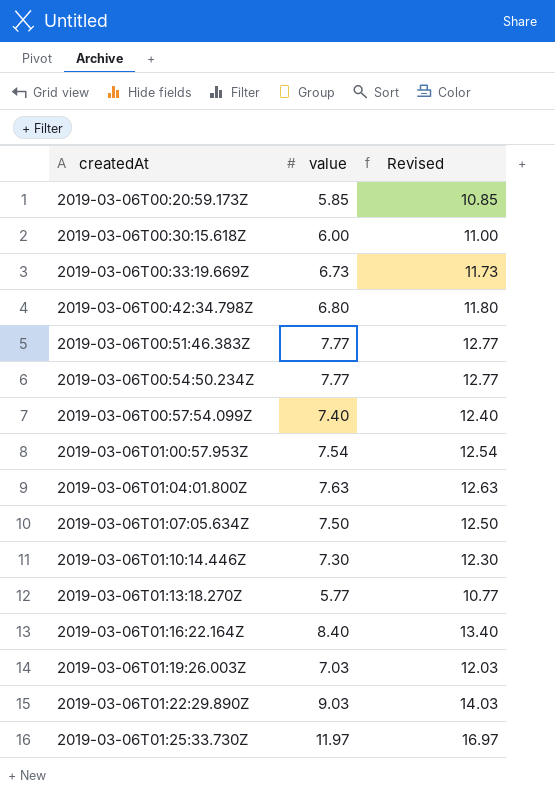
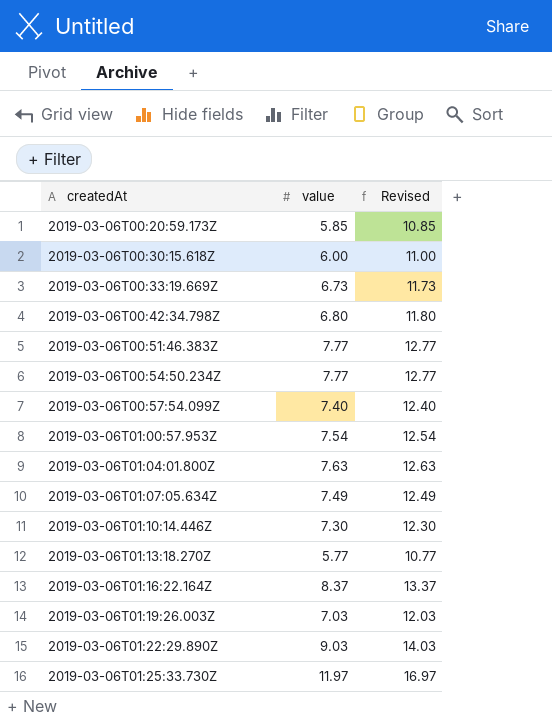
2019-03-06T01:07:05.634Z | value: 7.50 -> 7.49
2019-03-06T01:07:05.634Z | Revised: 12.50 -> 12.49
2019-03-06T01:16:22.164Z | value: 8.40 -> 8.37
2019-03-06T01:16:22.164Z | Revised: 13.40 -> 13.37

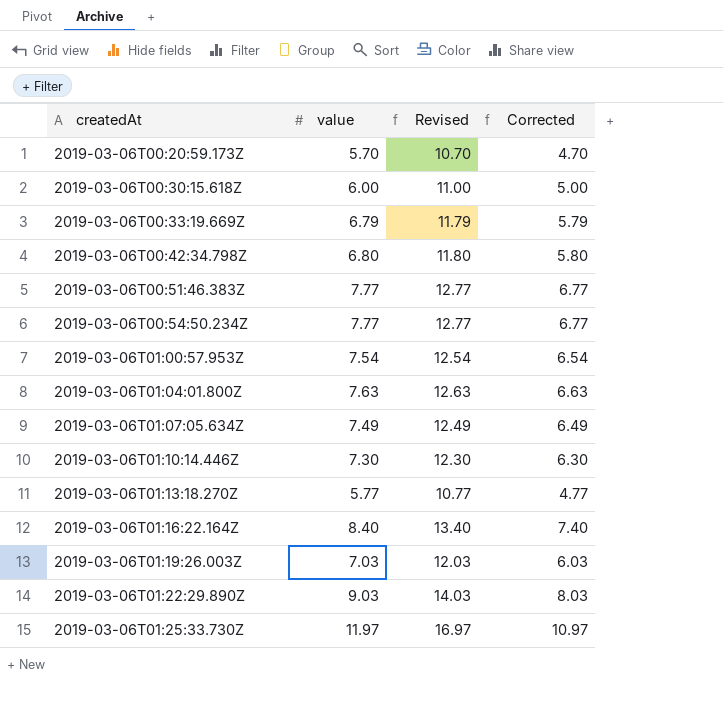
column Corrected | formula: none -> [value] - 1
row 2019-03-06T00:57:54.099Z: 7.40 | 12.40 -> none
2019-03-06T00:20:59.173Z | value: 5.85 -> 5.70
2019-03-06T00:20:59.173Z | Revised: 10.85 -> 10.70
2019-03-06T00:33:19.669Z | value: 6.73 -> 6.79
2019-03-06T00:33:19.669Z | Revised: 11.73 -> 11.79
2019-03-06T01:16:22.164Z | value: 8.37 -> 8.40
2019-03-06T01:16:22.164Z | Revised: 13.37 -> 13.40

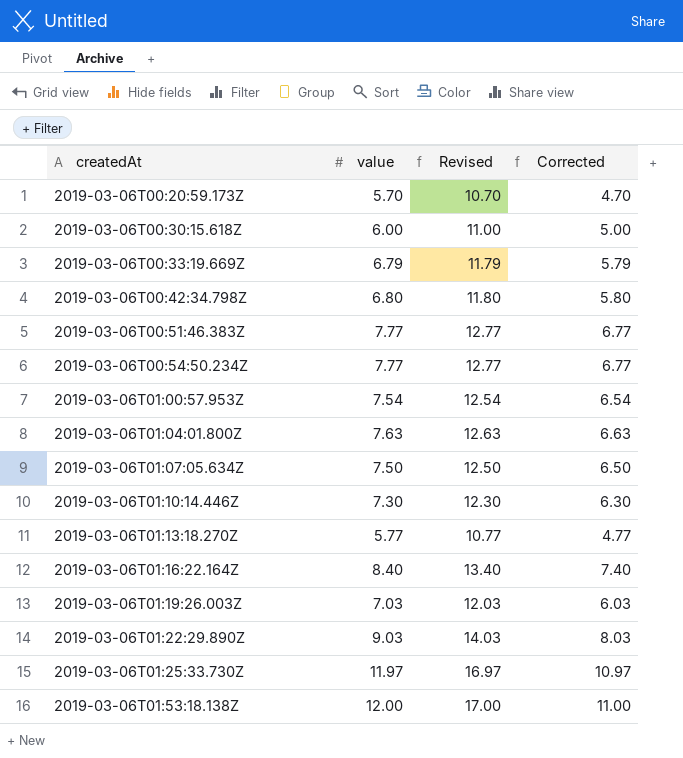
2019-03-06T01:07:05.634Z | value: 7.49 -> 7.50
2019-03-06T01:07:05.634Z | Revised: 12.49 -> 12.50
2019-03-06T01:07:05.634Z | Corrected: 6.49 -> 6.50
row 2019-03-06T01:53:18.138Z: none -> 12.00 | 17.00 | 11.00

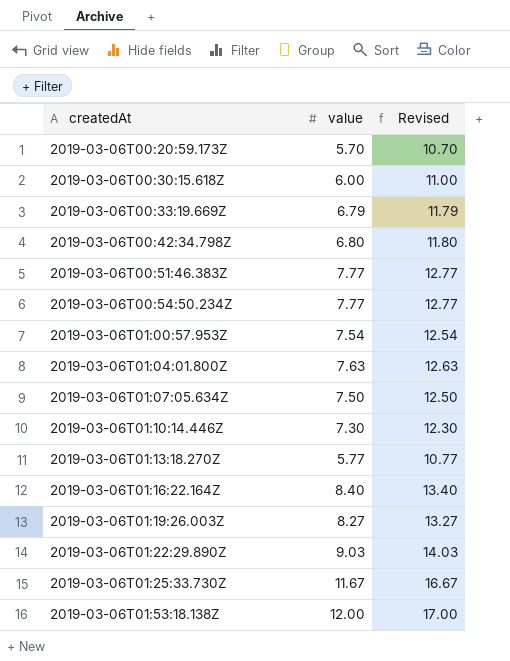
column Corrected | formula: [value] - 1 -> none
2019-03-06T01:19:26.003Z | value: 7.03 -> 8.27
2019-03-06T01:19:26.003Z | Revised: 12.03 -> 13.27
2019-03-06T01:25:33.730Z | value: 11.97 -> 11.67
2019-03-06T01:25:33.730Z | Revised: 16.97 -> 16.67

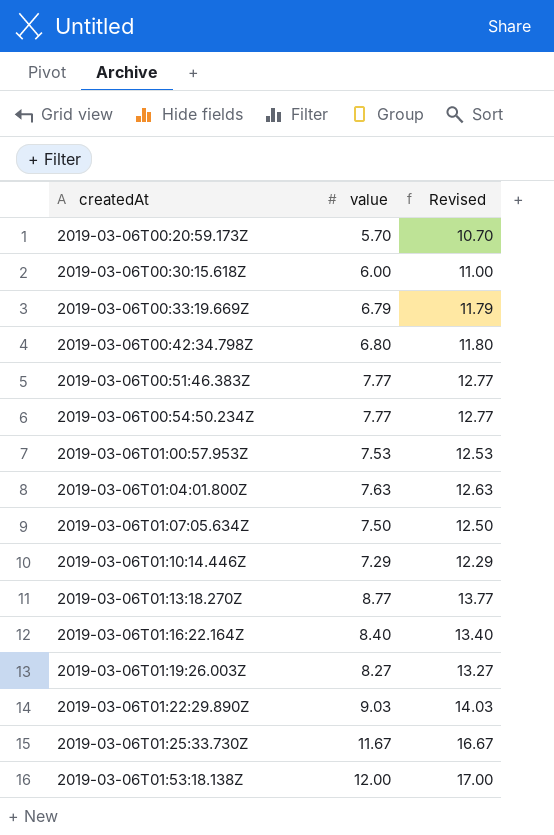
2019-03-06T01:00:57.953Z | value: 7.54 -> 7.53
2019-03-06T01:00:57.953Z | Revised: 12.54 -> 12.53
2019-03-06T01:10:14.446Z | value: 7.30 -> 7.29
2019-03-06T01:10:14.446Z | Revised: 12.30 -> 12.29
2019-03-06T01:13:18.270Z | value: 5.77 -> 8.77
2019-03-06T01:13:18.270Z | Revised: 10.77 -> 13.77

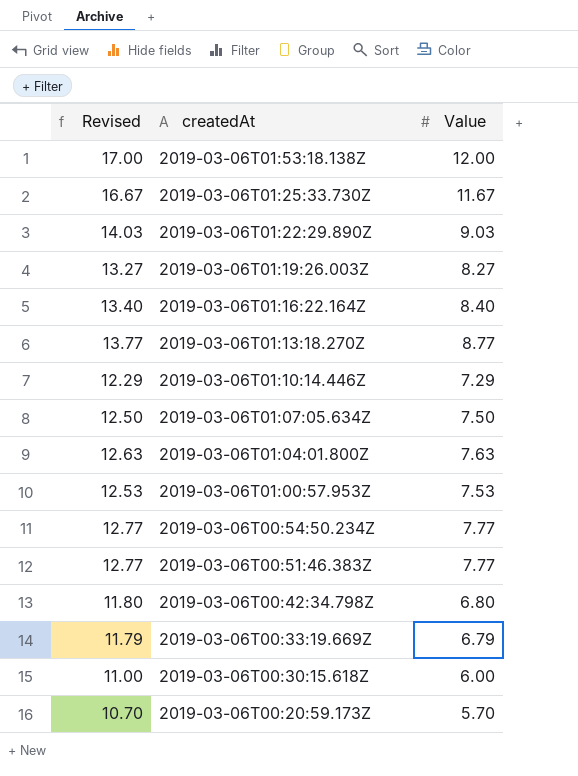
row order: createdAt ascending -> createdAt descending
column Revised | position: 3 -> 1
column name: value -> Value

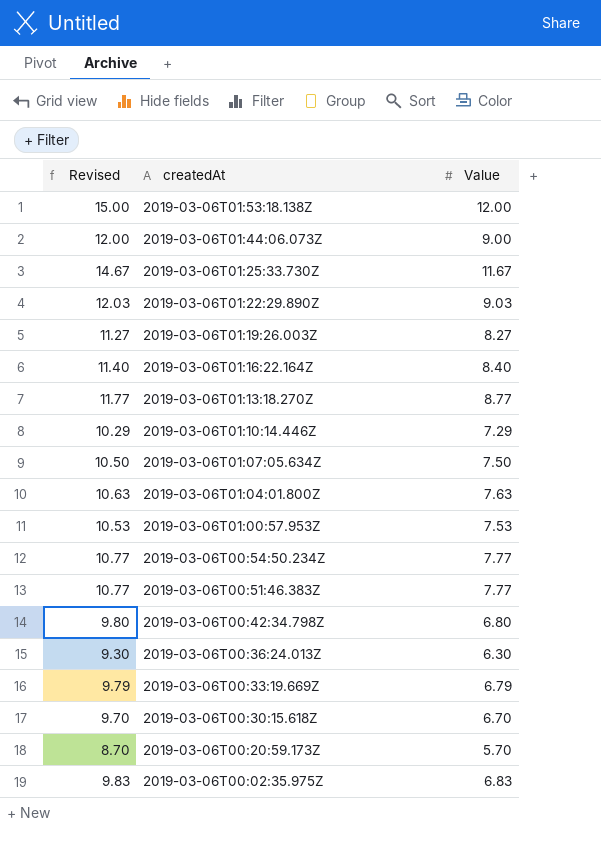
column Revised | formula: [Value] + 5 -> [Value] + 3
row 2019-03-06T01:44:06.073Z: none -> 12.00 | 9.00
row 2019-03-06T00:36:24.013Z: none -> 9.30 | 6.30
2019-03-06T00:30:15.618Z | Value: 6.00 -> 6.70
row 2019-03-06T00:02:35.975Z: none -> 9.83 | 6.83

